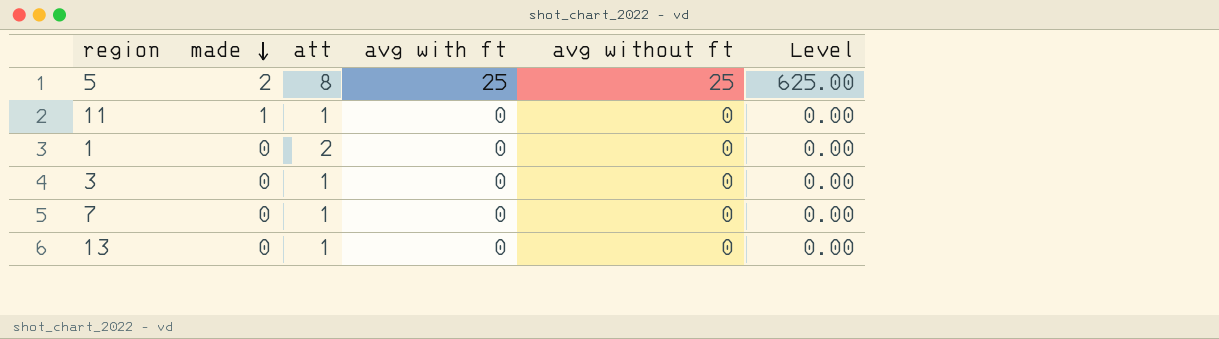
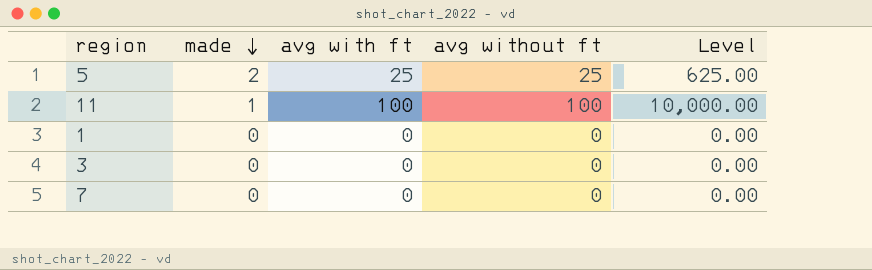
column att | position: 3 -> none
row 13: 0 | 1 | 0 | 0 | 0.00 -> none
11 | avg with ft: 0 -> 100
11 | avg without ft: 0 -> 100
11 | Level: 0.00 -> 10,000.00

